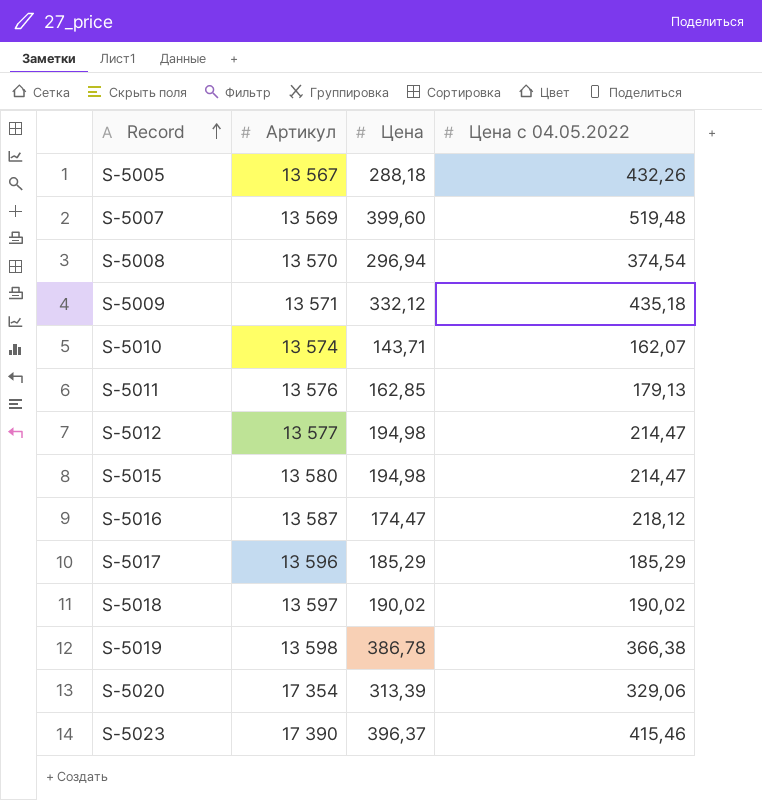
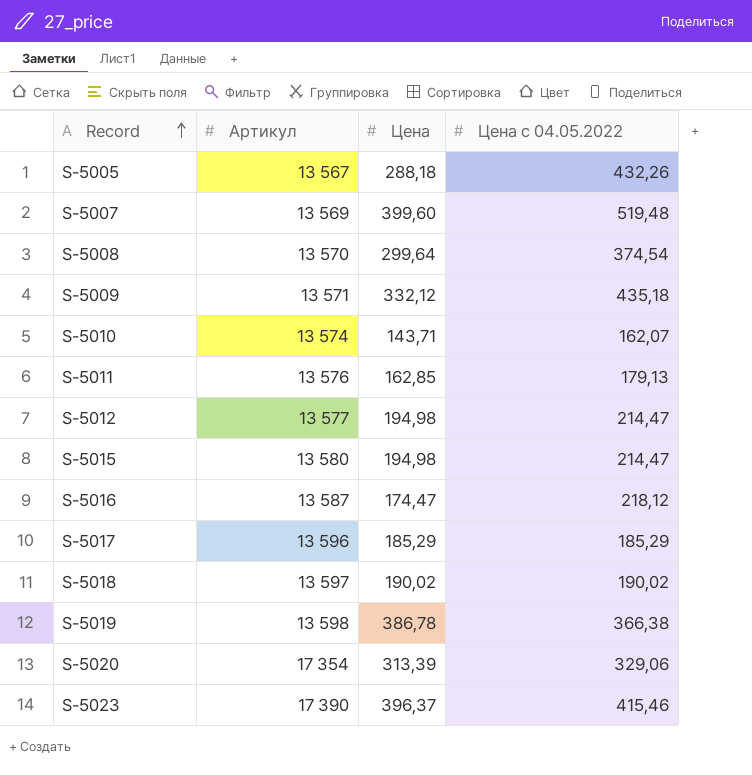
S-5008 | Цена: 296,94 -> 299,64

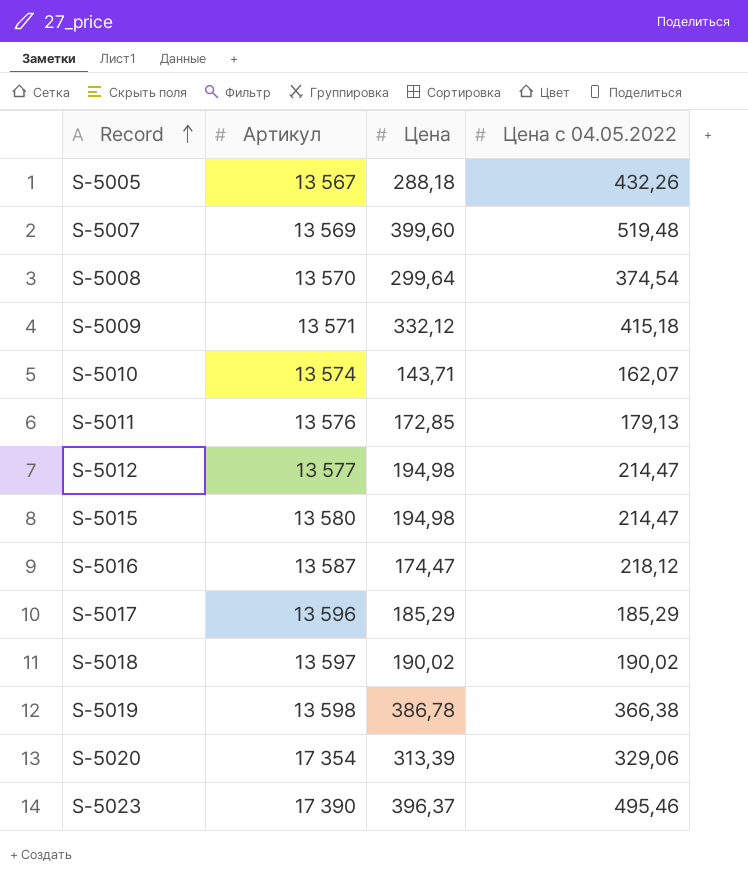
S-5009 | Цена с 04.05.2022: 435,18 -> 415,18
S-5011 | Цена: 162,85 -> 172,85
S-5023 | Цена с 04.05.2022: 415,46 -> 495,46

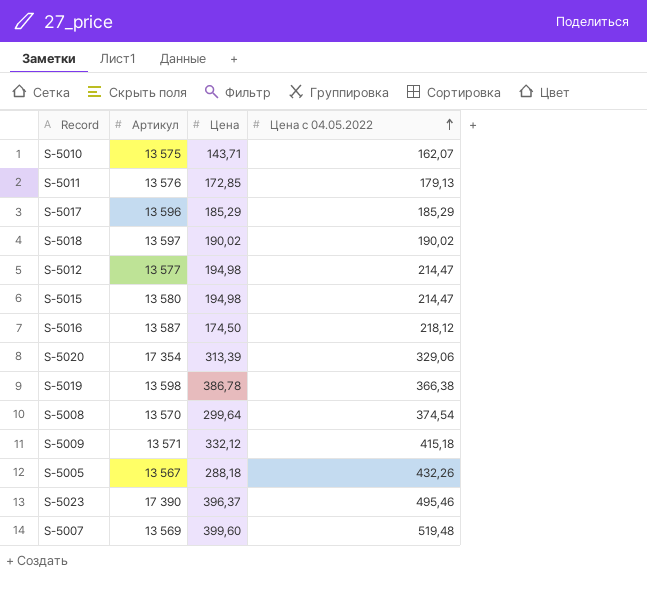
row order: Record ascending -> Цена с 04.05.2022 ascending
S-5010 | Артикул: 13 574 -> 13 575
S-5016 | Цена: 174,47 -> 174,50

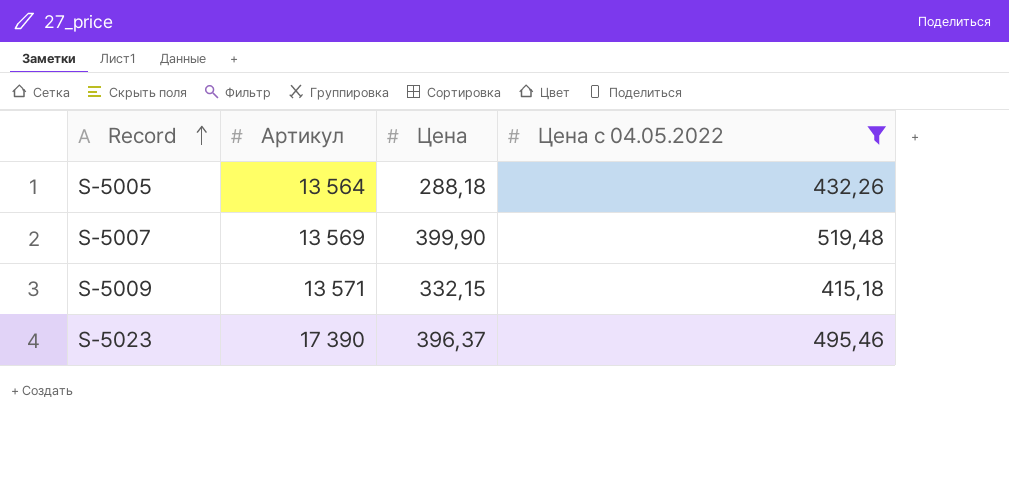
filter: none -> Цена с 04.05.2022 >= 415,18
row order: Цена с 04.05.2022 ascending -> Record ascending
S-5005 | Артикул: 13 567 -> 13 564
S-5007 | Цена: 399,60 -> 399,90
S-5009 | Цена: 332,12 -> 332,15

